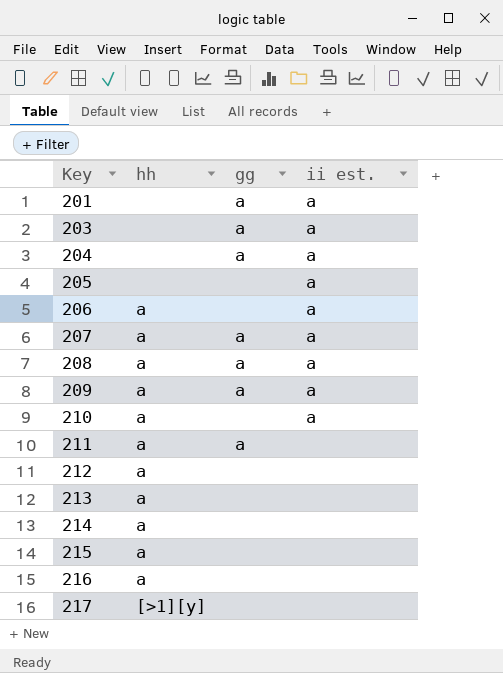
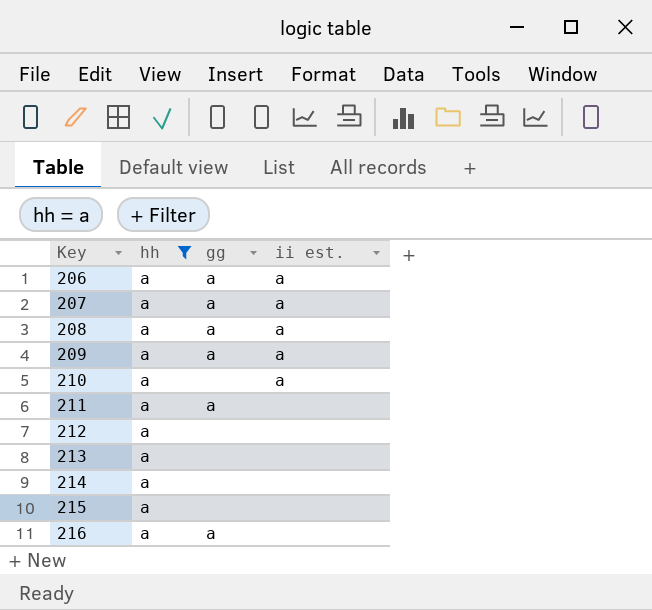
filter: none -> hh = a
206 | gg: none -> a
216 | gg: none -> a

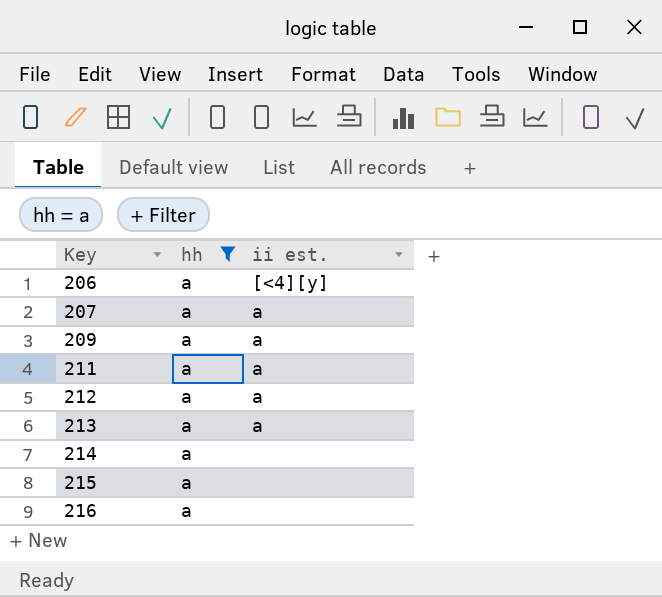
column gg | position: 3 -> none
row 208: a | a | a -> none
row 210: a | none | a -> none
206 | ii est.: a -> [<4][y]
211 | ii est.: none -> a
212 | ii est.: none -> a
213 | ii est.: none -> a

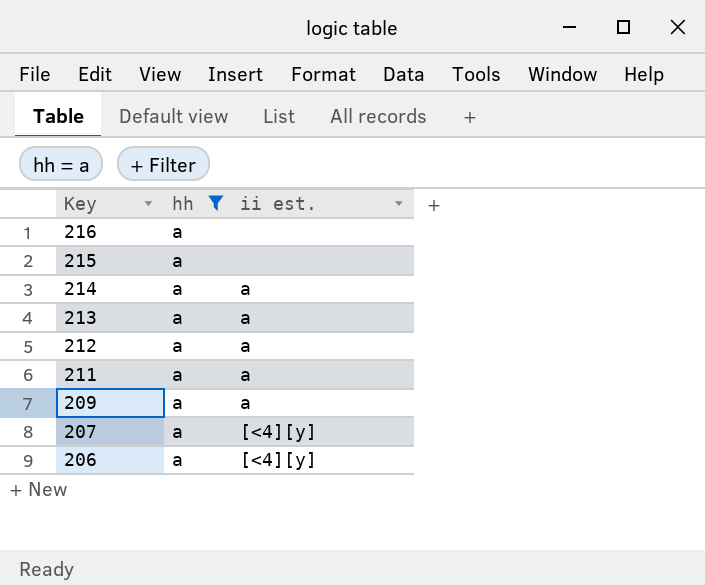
row order: Key ascending -> Key descending
214 | ii est.: none -> a
207 | ii est.: a -> [<4][y]

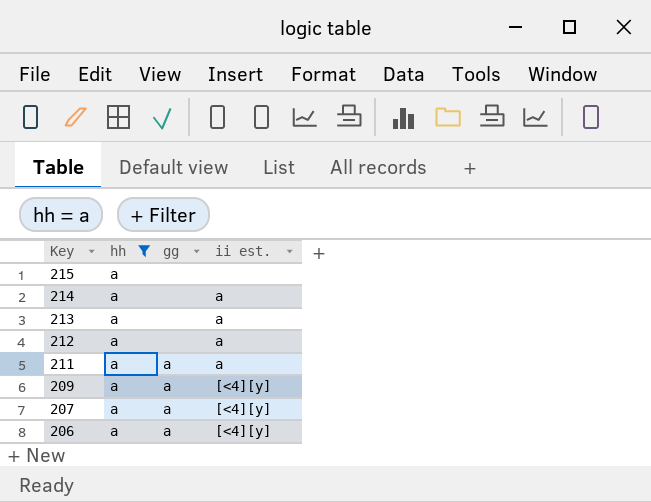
column gg | position: none -> 3
row 216: a | none -> none
209 | ii est.: a -> [<4][y]

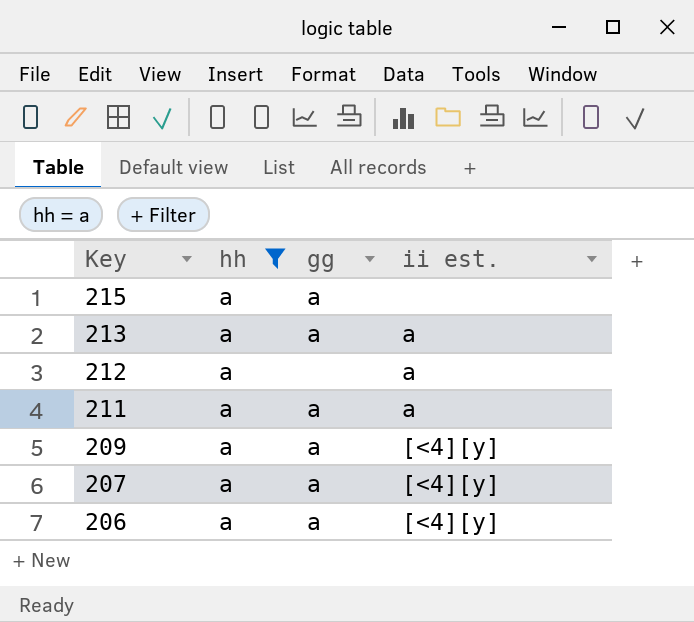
row 214: a | none | a -> none
215 | gg: none -> a
213 | gg: none -> a

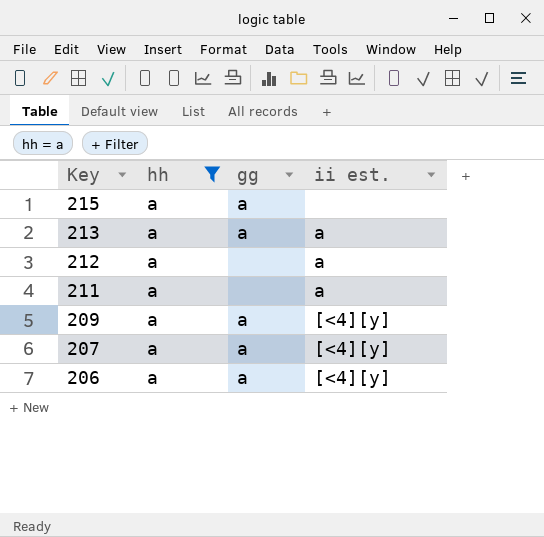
211 | gg: a -> none

